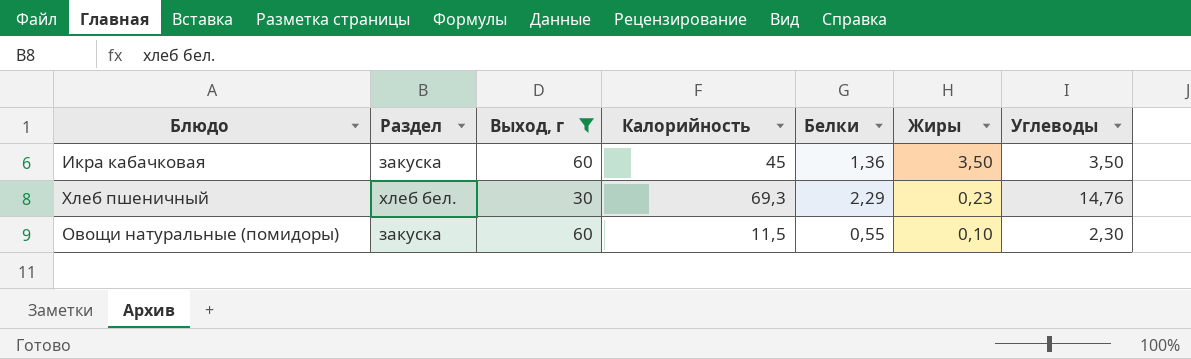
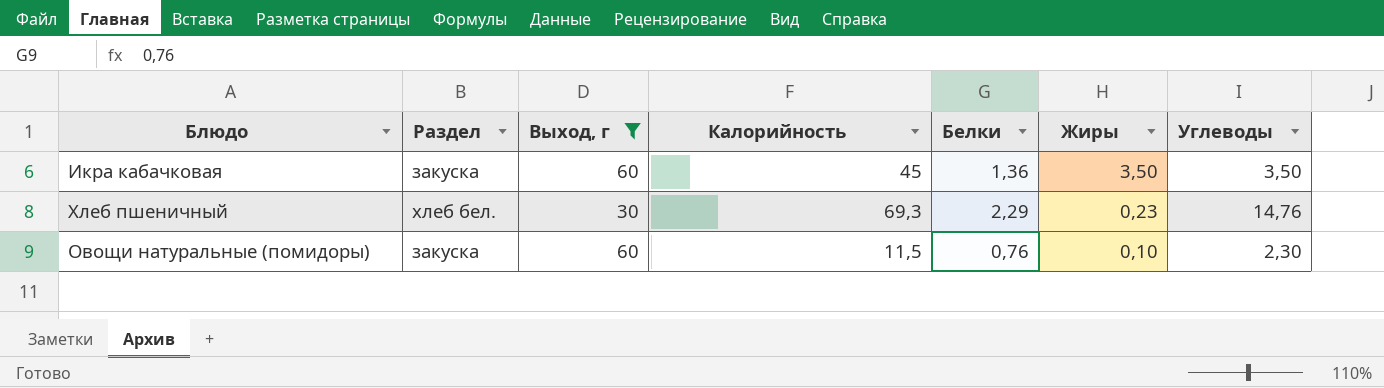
Овощи натуральные (помидоры) | Белки: 0,55 -> 0,76

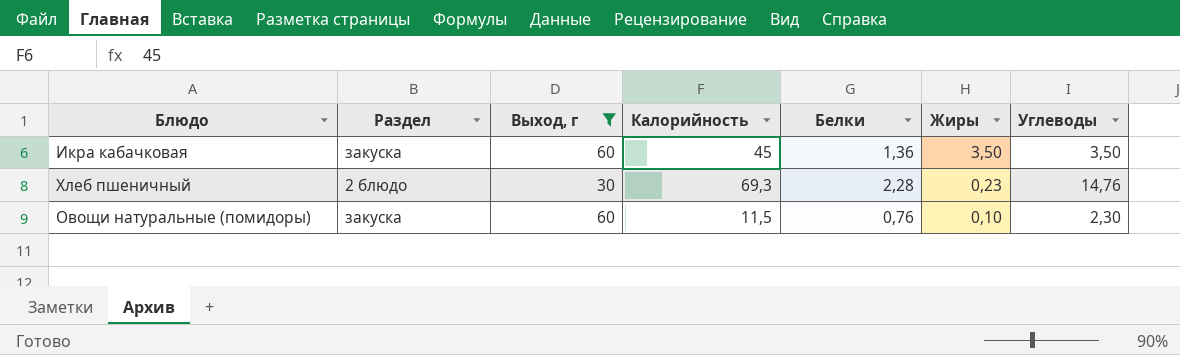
Хлеб пшеничный | Раздел: хлеб бел. -> 2 блюдо
Хлеб пшеничный | Белки: 2,29 -> 2,28

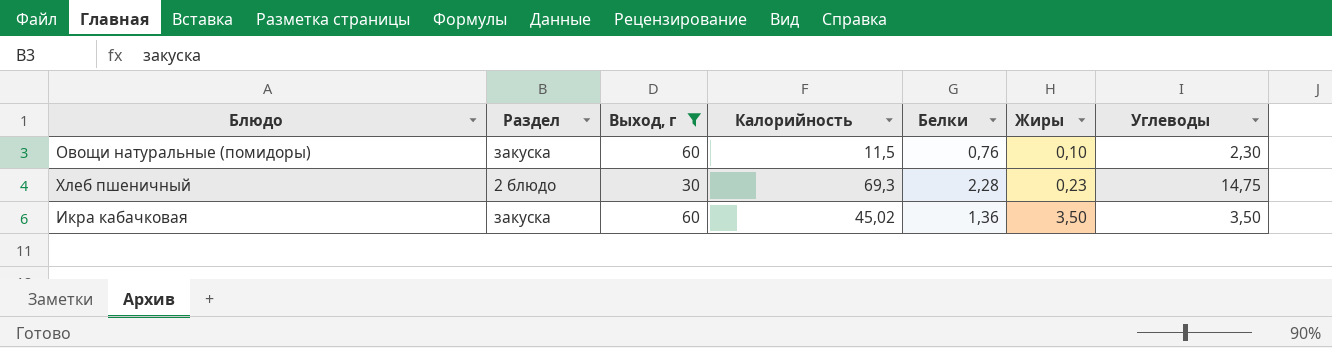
row order: Жиры descending -> Жиры ascending
Хлеб пшеничный | Углеводы: 14,76 -> 14,75
Икра кабачковая | Калорийность: 45 -> 45,02

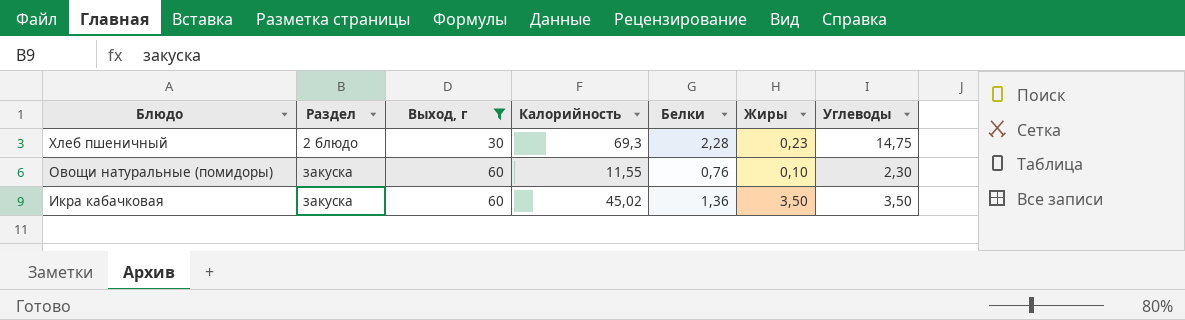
row order: Жиры ascending -> Блюдо descending
Овощи натуральные (помидоры) | Калорийность: 11,5 -> 11,55

